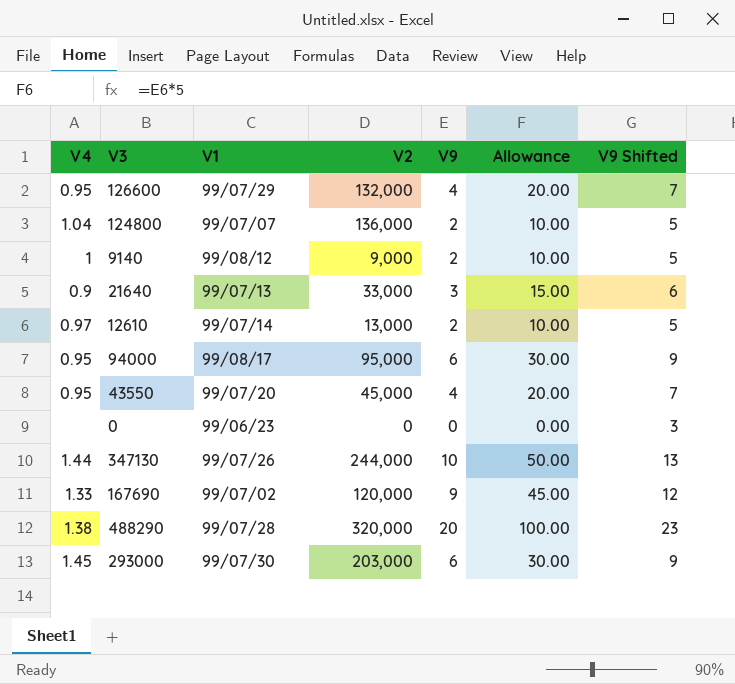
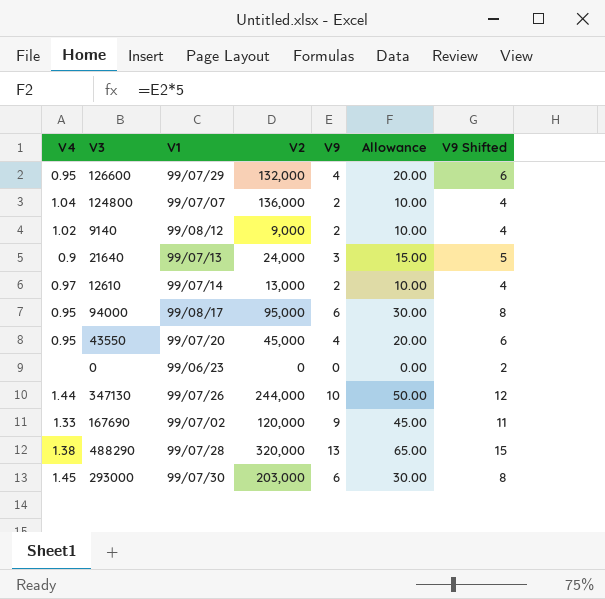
column V9 Shifted | formula: [V9] + 3 -> [V9] + 2
9140 | V4: 1 -> 1.02
21640 | V2: 33,000 -> 24,000
488290 | V9: 20 -> 13
488290 | Allowance: 100.00 -> 65.00

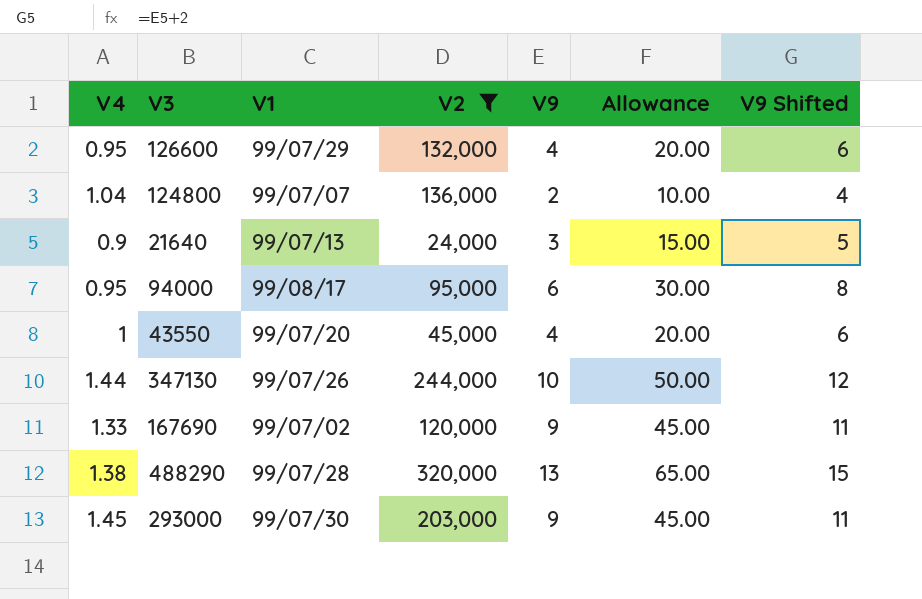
filter: none -> V2 >= 24,000
43550 | V4: 0.95 -> 1
293000 | V9: 6 -> 9
293000 | Allowance: 30.00 -> 45.00
293000 | V9 Shifted: 8 -> 11

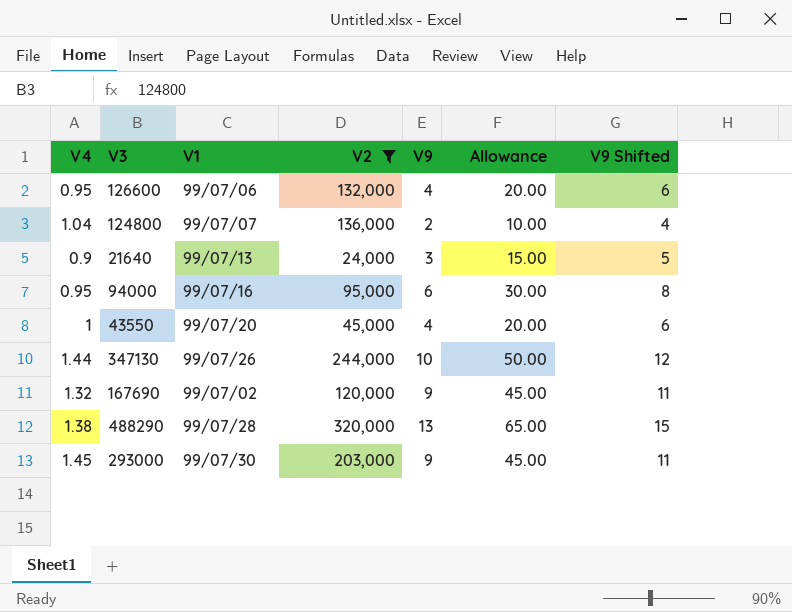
126600 | V1: 99/07/29 -> 99/07/06
94000 | V1: 99/08/17 -> 99/07/16
167690 | V4: 1.33 -> 1.32

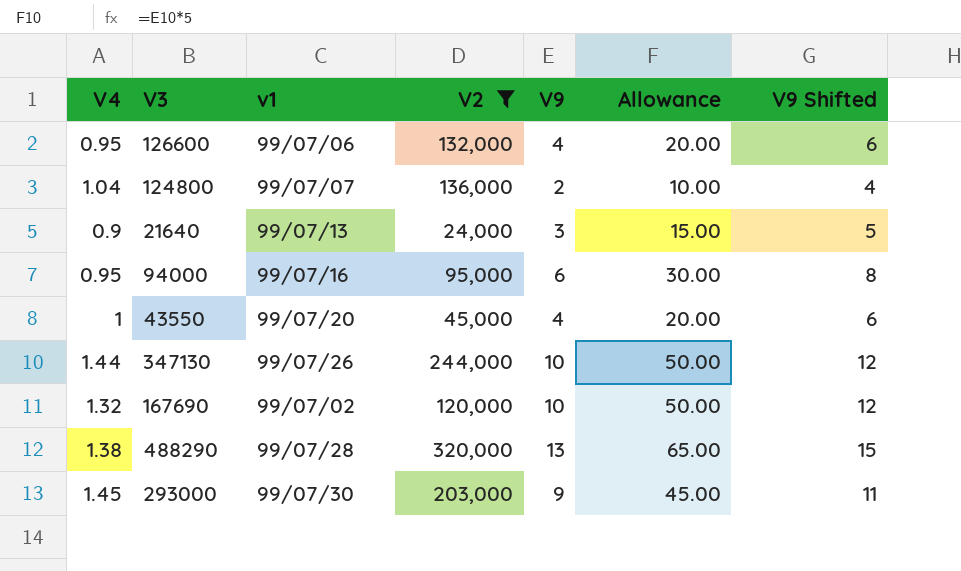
column name: V1 -> v1
167690 | V9: 9 -> 10
167690 | Allowance: 45.00 -> 50.00
167690 | V9 Shifted: 11 -> 12

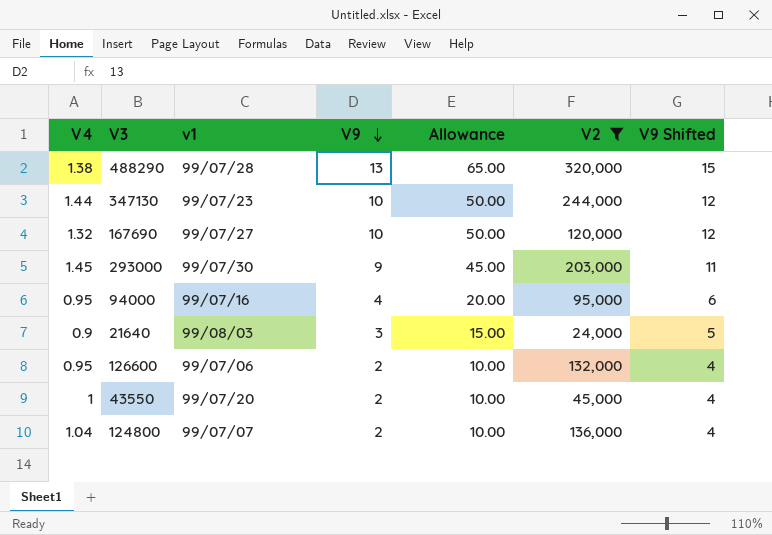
row order: none -> V9 descending
column V2 | position: 4 -> 6
347130 | v1: 99/07/26 -> 99/07/23
167690 | v1: 99/07/02 -> 99/07/27
94000 | V9: 6 -> 4
94000 | Allowance: 30.00 -> 20.00
94000 | V9 Shifted: 8 -> 6
21640 | v1: 99/07/13 -> 99/08/03
126600 | V9: 4 -> 2
126600 | Allowance: 20.00 -> 10.00
126600 | V9 Shifted: 6 -> 4
43550 | V9: 4 -> 2
43550 | Allowance: 20.00 -> 10.00
43550 | V9 Shifted: 6 -> 4

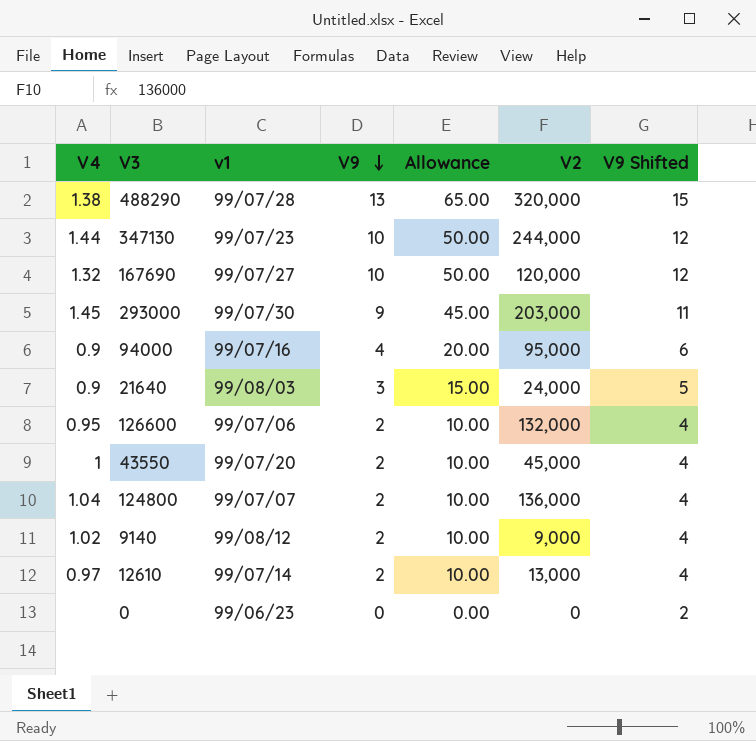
filter: V2 >= 24,000 -> none
94000 | V4: 0.95 -> 0.9

